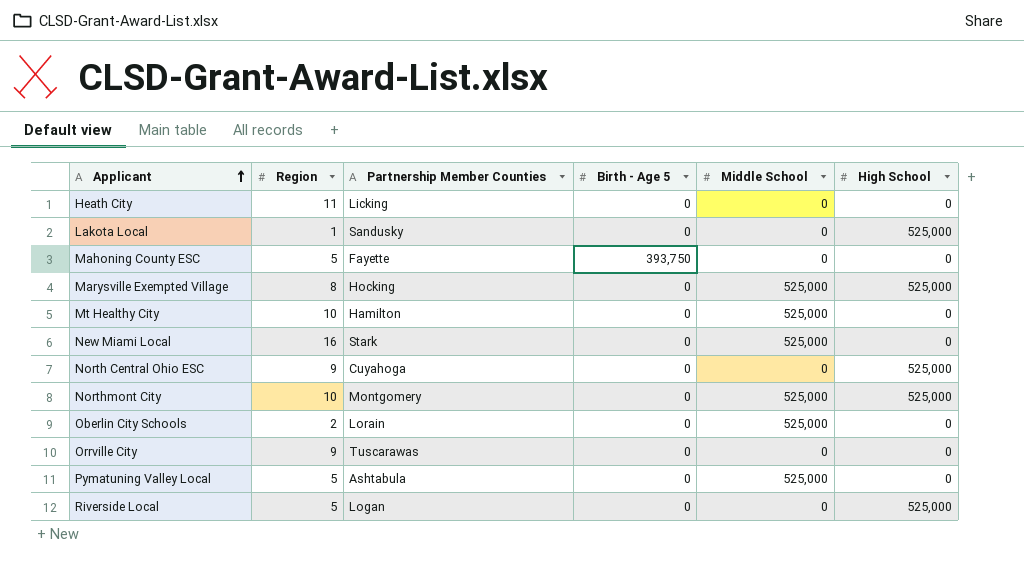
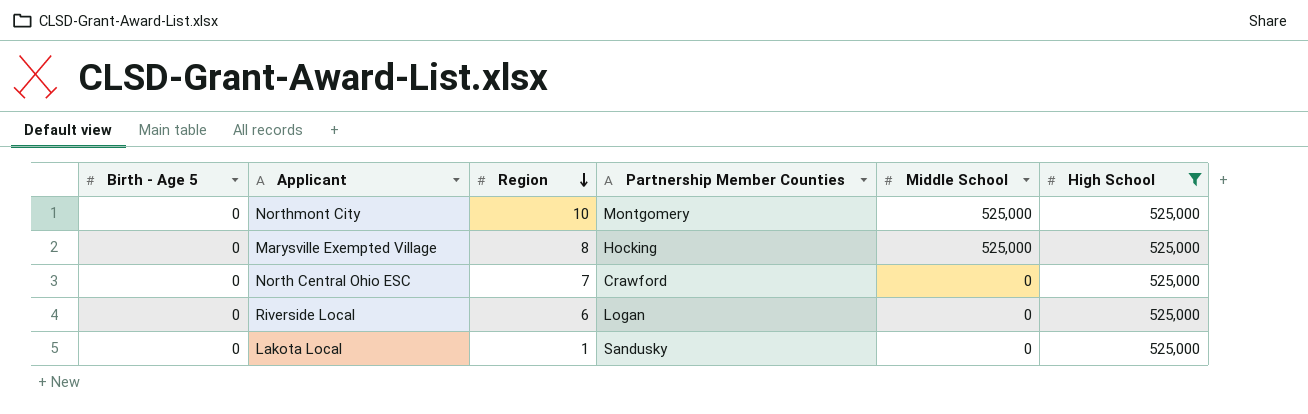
filter: none -> High School = 525,000
row order: Applicant ascending -> Region descending
column Birth - Age 5 | position: 4 -> 1
North Central Ohio ESC | Region: 9 -> 7
North Central Ohio ESC | Partnership Member Counties: Cuyahoga -> Crawford
Riverside Local | Region: 5 -> 6

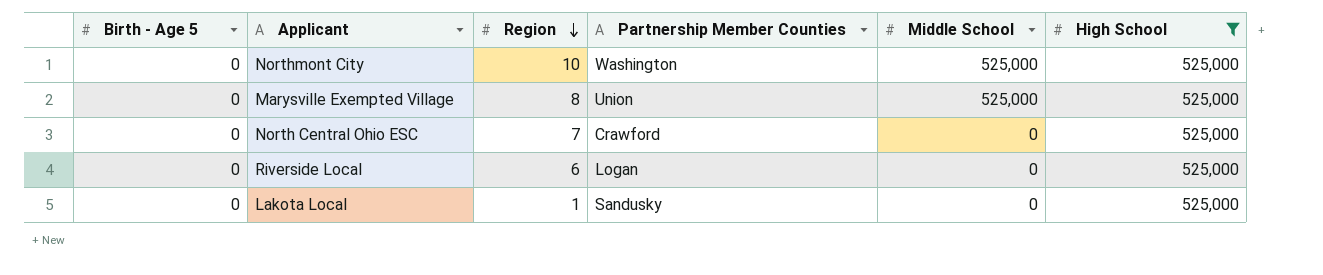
Northmont City | Partnership Member Counties: Montgomery -> Washington
Marysville Exempted Village | Partnership Member Counties: Hocking -> Union

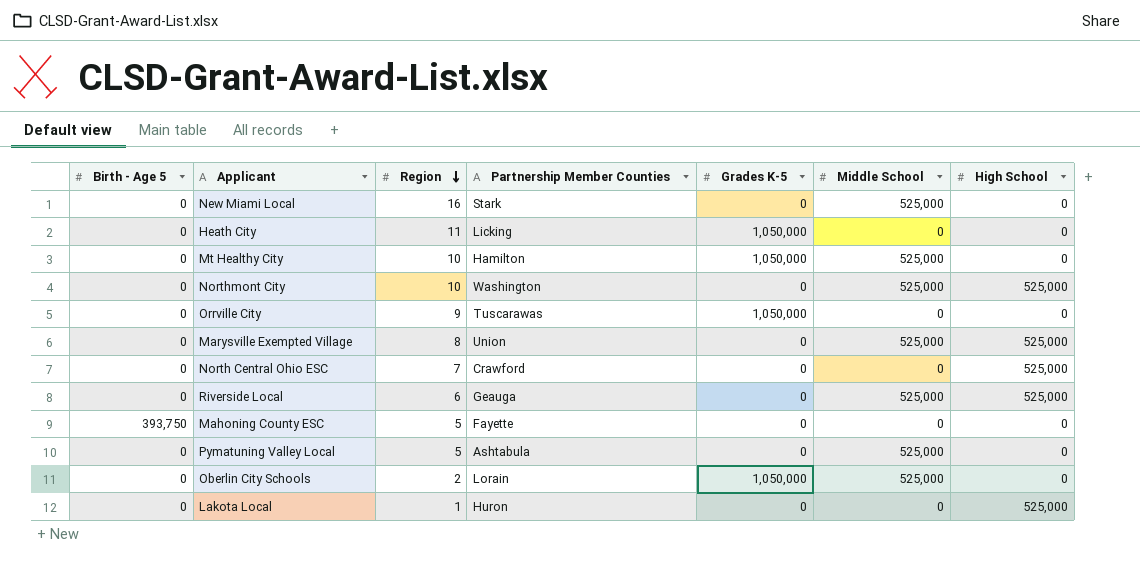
filter: High School = 525,000 -> none
column Grades K-5 | position: none -> 5
Riverside Local | Partnership Member Counties: Logan -> Geauga
Riverside Local | Middle School: 0 -> 525,000
Lakota Local | Partnership Member Counties: Sandusky -> Huron

